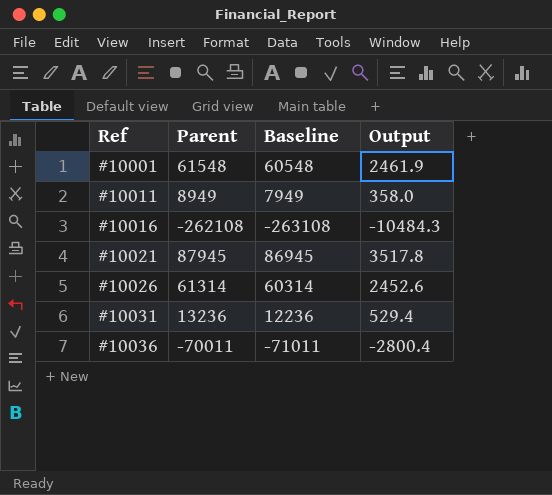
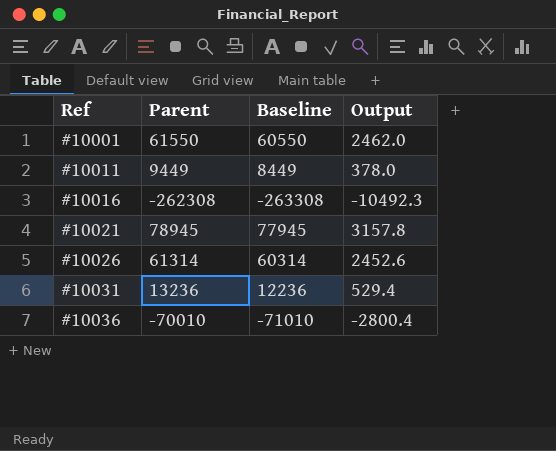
#10001 | Parent: 61548 -> 61550
#10001 | Baseline: 60548 -> 60550
#10001 | Output: 2461.9 -> 2462.0
#10011 | Parent: 8949 -> 9449
#10011 | Baseline: 7949 -> 8449
#10011 | Output: 358.0 -> 378.0
#10016 | Parent: -262108 -> -262308
#10016 | Baseline: -263108 -> -263308
#10016 | Output: -10484.3 -> -10492.3
#10021 | Parent: 87945 -> 78945
#10021 | Baseline: 86945 -> 77945
#10021 | Output: 3517.8 -> 3157.8
#10036 | Parent: -70011 -> -70010
#10036 | Baseline: -71011 -> -71010

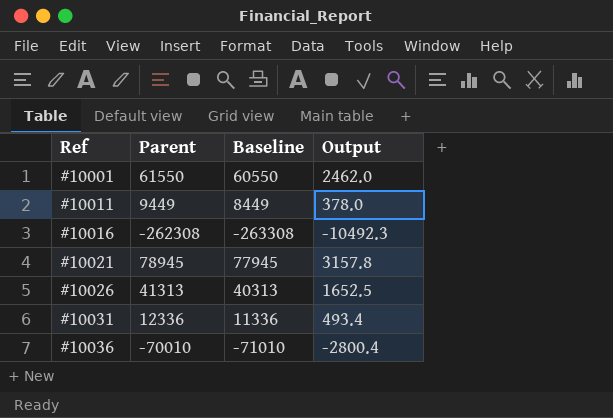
#10026 | Parent: 61314 -> 41313
#10026 | Baseline: 60314 -> 40313
#10026 | Output: 2452.6 -> 1652.5
#10031 | Parent: 13236 -> 12336
#10031 | Baseline: 12236 -> 11336
#10031 | Output: 529.4 -> 493.4

